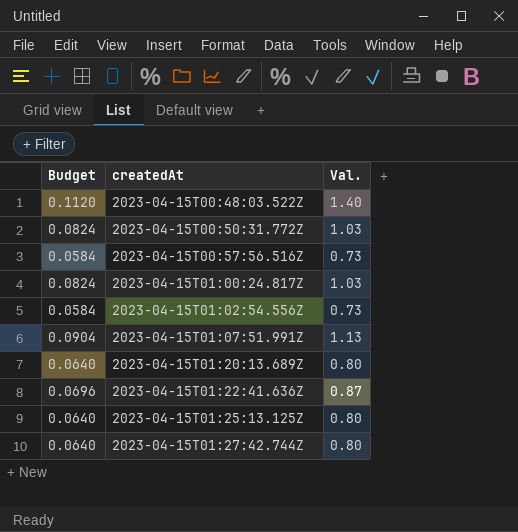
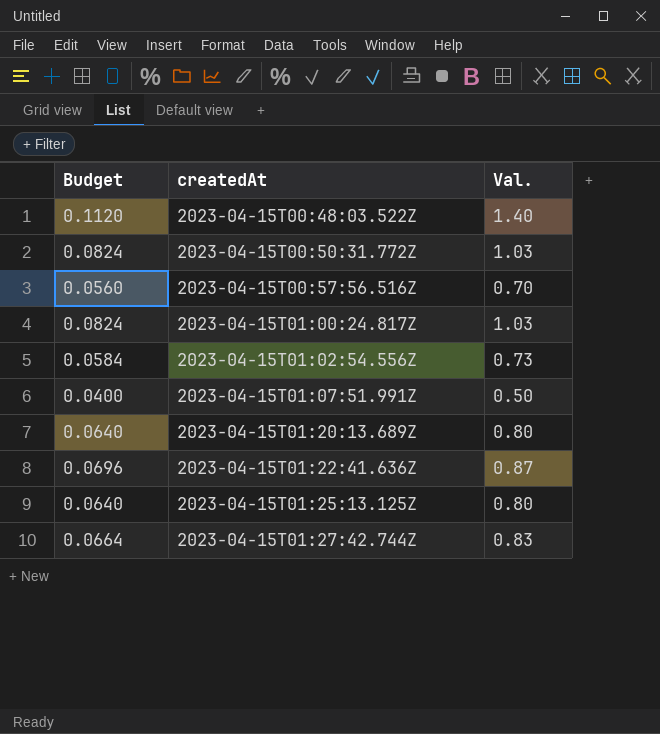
2023-04-15T00:57:56.516Z | Budget: 0.0584 -> 0.0560
2023-04-15T00:57:56.516Z | Val.: 0.73 -> 0.70
2023-04-15T01:07:51.991Z | Budget: 0.0904 -> 0.0400
2023-04-15T01:07:51.991Z | Val.: 1.13 -> 0.50
2023-04-15T01:27:42.744Z | Budget: 0.0640 -> 0.0664
2023-04-15T01:27:42.744Z | Val.: 0.80 -> 0.83

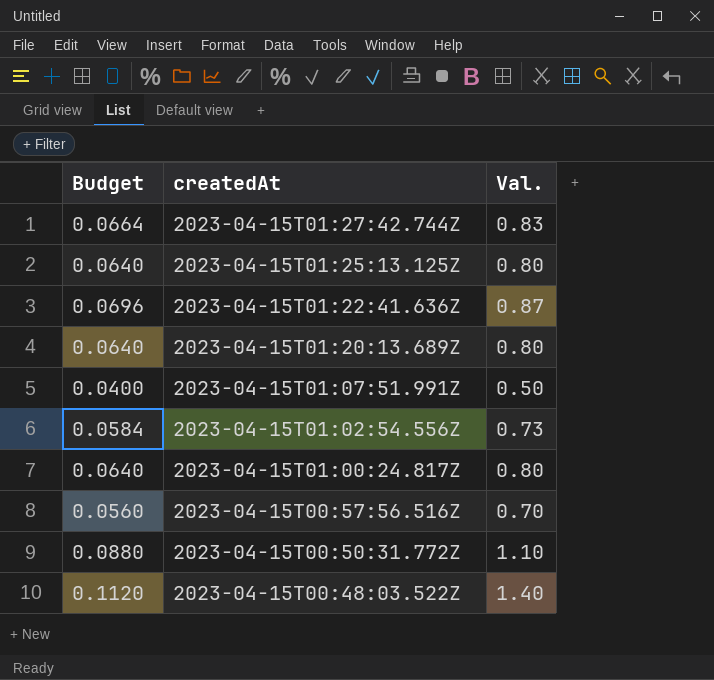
row order: createdAt ascending -> createdAt descending
2023-04-15T01:00:24.817Z | Budget: 0.0824 -> 0.0640
2023-04-15T01:00:24.817Z | Val.: 1.03 -> 0.80
2023-04-15T00:50:31.772Z | Budget: 0.0824 -> 0.0880
2023-04-15T00:50:31.772Z | Val.: 1.03 -> 1.10

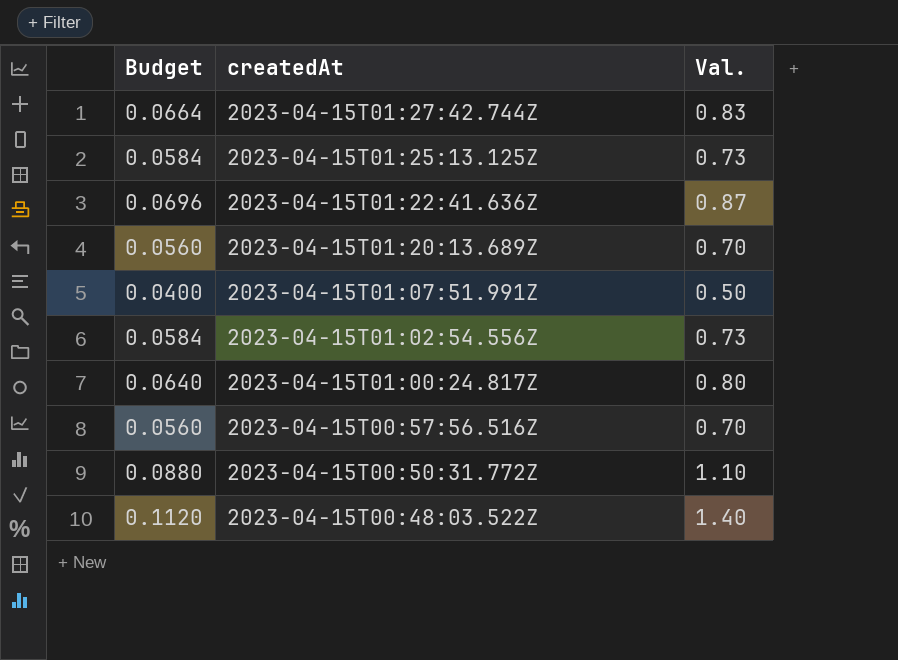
2023-04-15T01:25:13.125Z | Budget: 0.0640 -> 0.0584
2023-04-15T01:25:13.125Z | Val.: 0.80 -> 0.73
2023-04-15T01:20:13.689Z | Budget: 0.0640 -> 0.0560
2023-04-15T01:20:13.689Z | Val.: 0.80 -> 0.70

